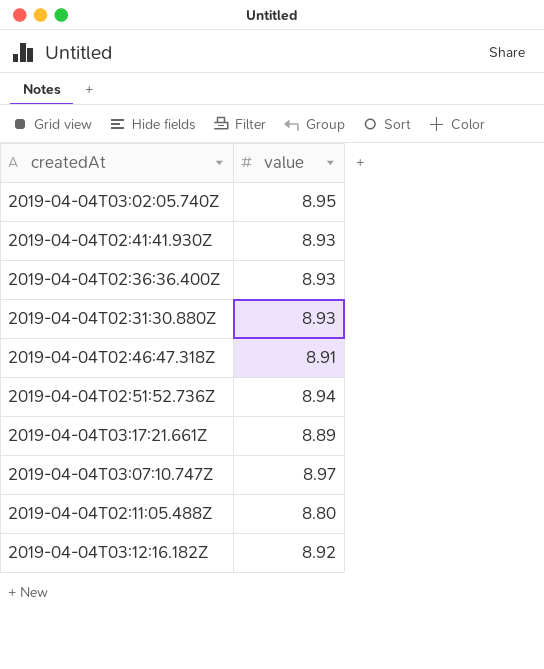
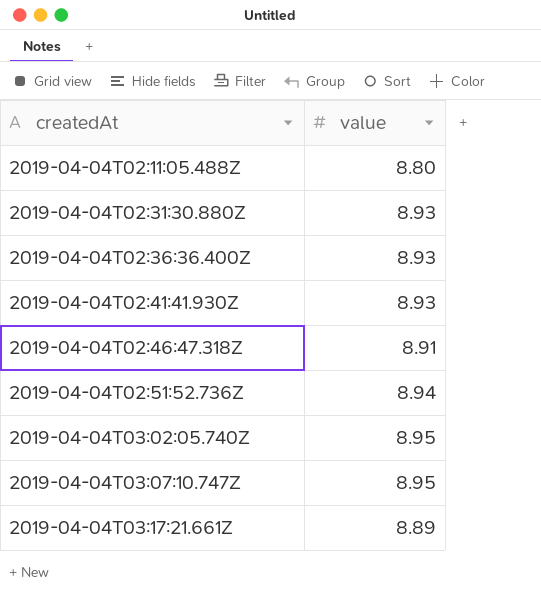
row order: none -> createdAt ascending
row 2019-04-04T03:12:16.182Z: 8.92 -> none
2019-04-04T03:07:10.747Z | value: 8.97 -> 8.95

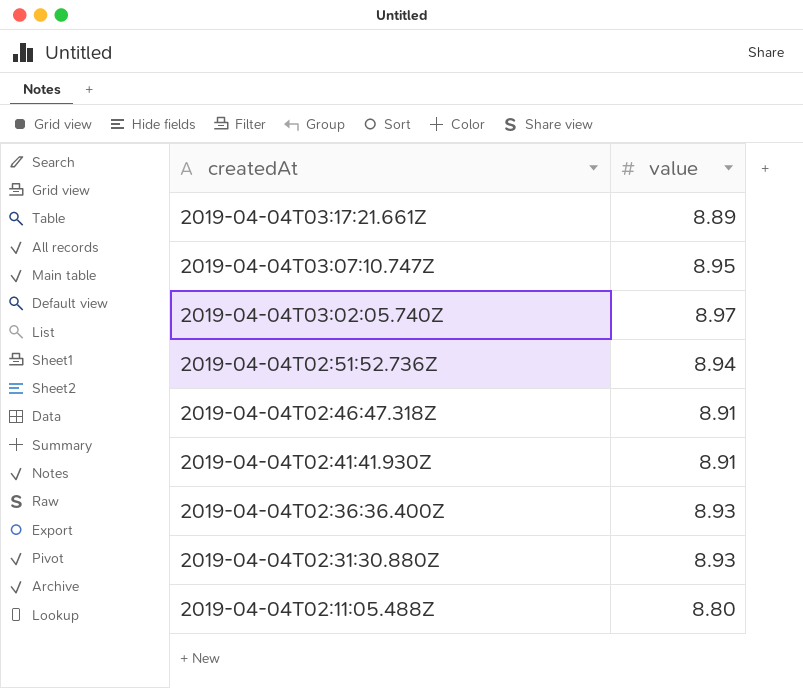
row order: createdAt ascending -> createdAt descending
2019-04-04T03:02:05.740Z | value: 8.95 -> 8.97
2019-04-04T02:41:41.930Z | value: 8.93 -> 8.91

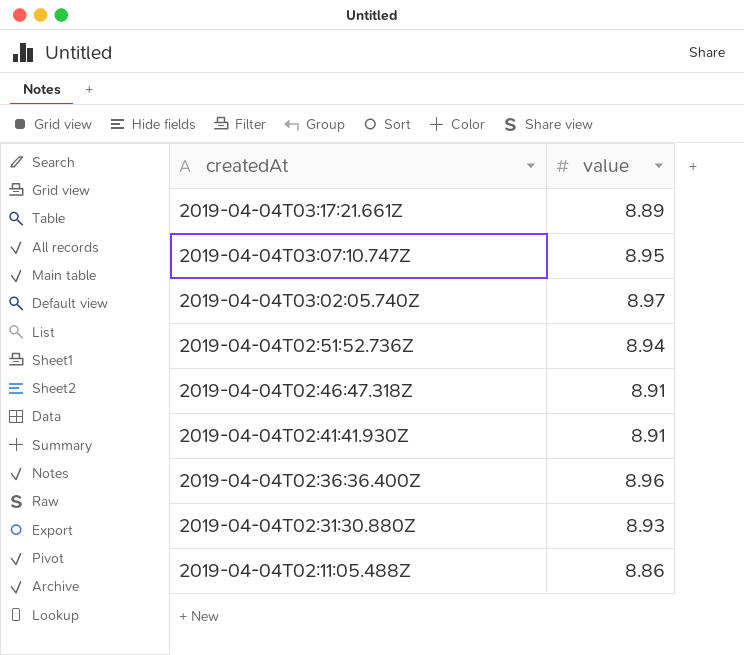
2019-04-04T02:36:36.400Z | value: 8.93 -> 8.96
2019-04-04T02:11:05.488Z | value: 8.80 -> 8.86

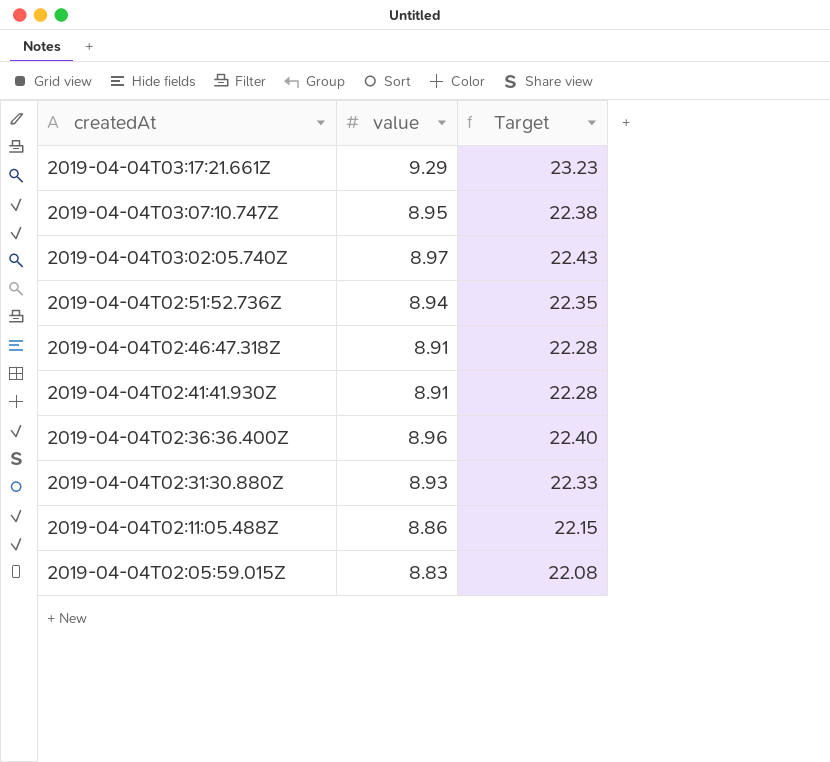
column Target | formula: none -> [value] * 2.5
2019-04-04T03:17:21.661Z | value: 8.89 -> 9.29
row 2019-04-04T02:05:59.015Z: none -> 8.83 | 22.08

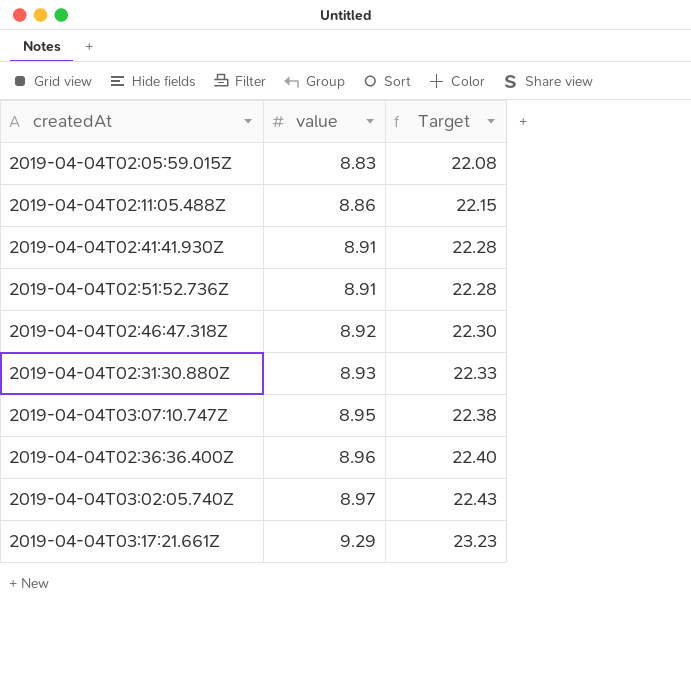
row order: createdAt descending -> value ascending
2019-04-04T02:51:52.736Z | value: 8.94 -> 8.91
2019-04-04T02:51:52.736Z | Target: 22.35 -> 22.28
2019-04-04T02:46:47.318Z | value: 8.91 -> 8.92
2019-04-04T02:46:47.318Z | Target: 22.28 -> 22.30

